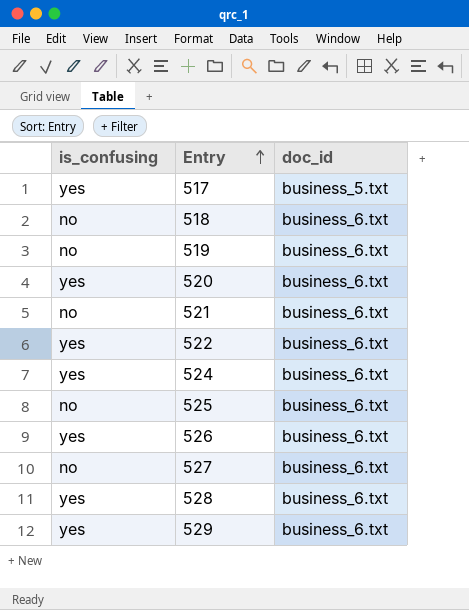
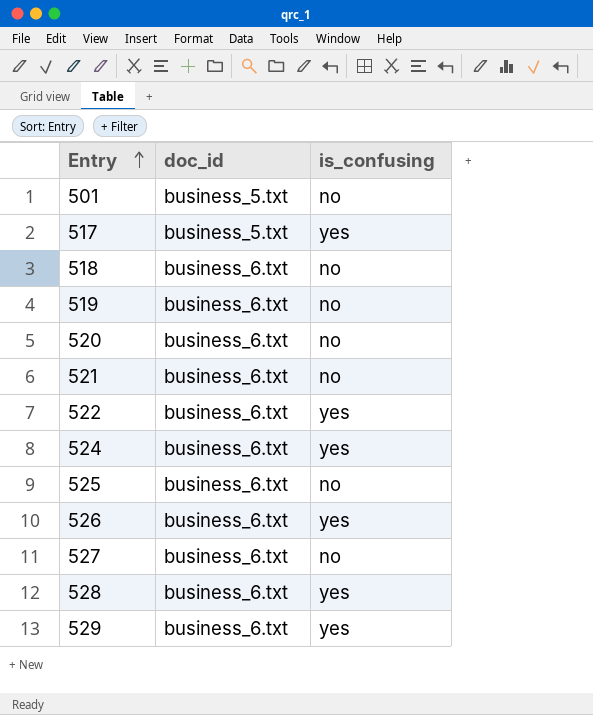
column is_confusing | position: 1 -> 3
row 501: none -> business_5.txt | no
520 | is_confusing: yes -> no

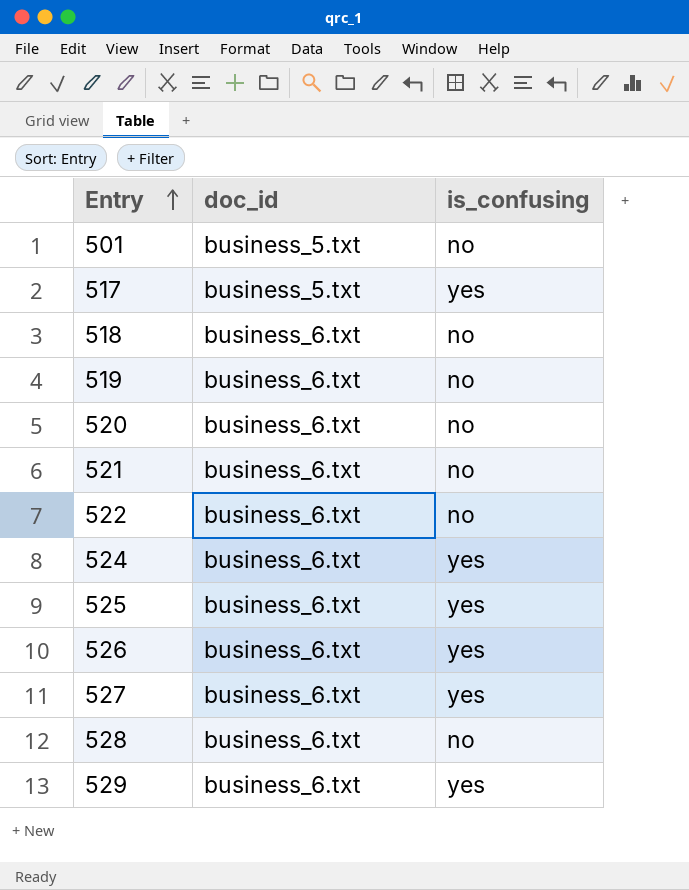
522 | is_confusing: yes -> no
525 | is_confusing: no -> yes
527 | is_confusing: no -> yes
528 | is_confusing: yes -> no

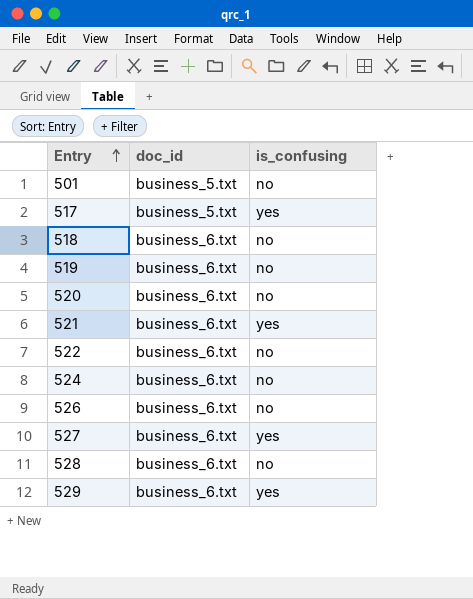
row 525: business_6.txt | yes -> none
521 | is_confusing: no -> yes
524 | is_confusing: yes -> no
526 | is_confusing: yes -> no

